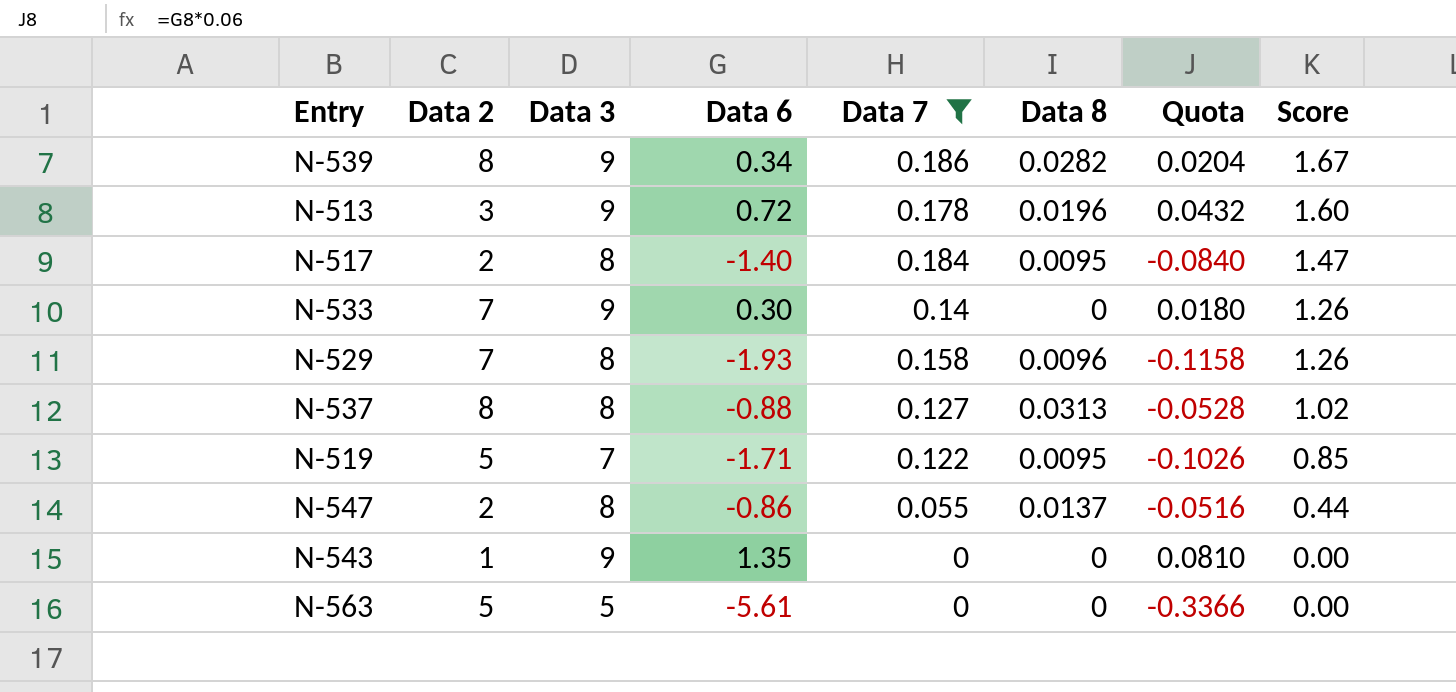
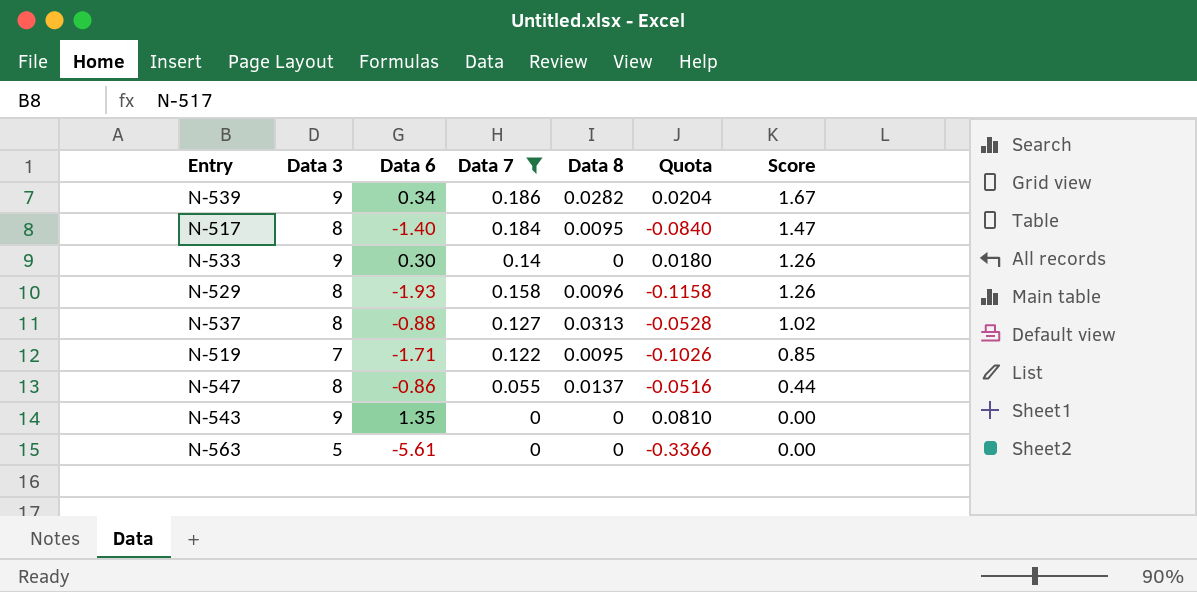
column Data 2 | position: 2 -> none
row N-513: 3 | 9 | 0.72 | 0.178 | 0.0196 | 0.0432 | 1.60 -> none

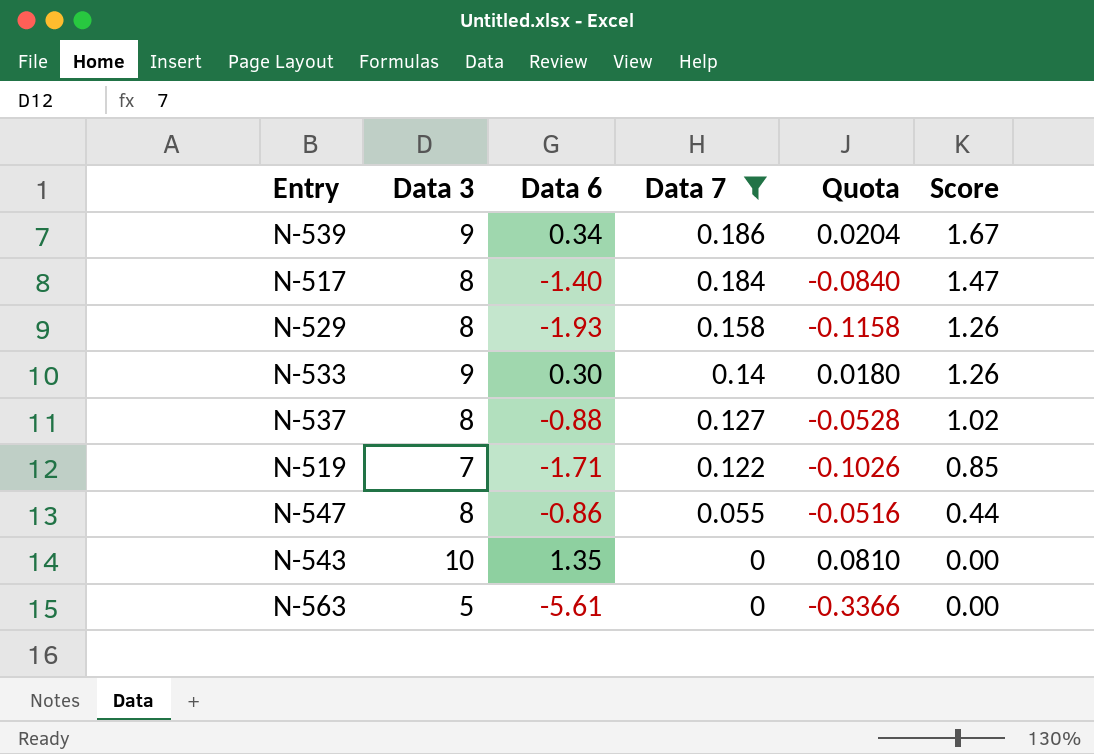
row order: Score descending -> Data 7 descending
column Data 8 | position: 5 -> none
N-543 | Data 3: 9 -> 10

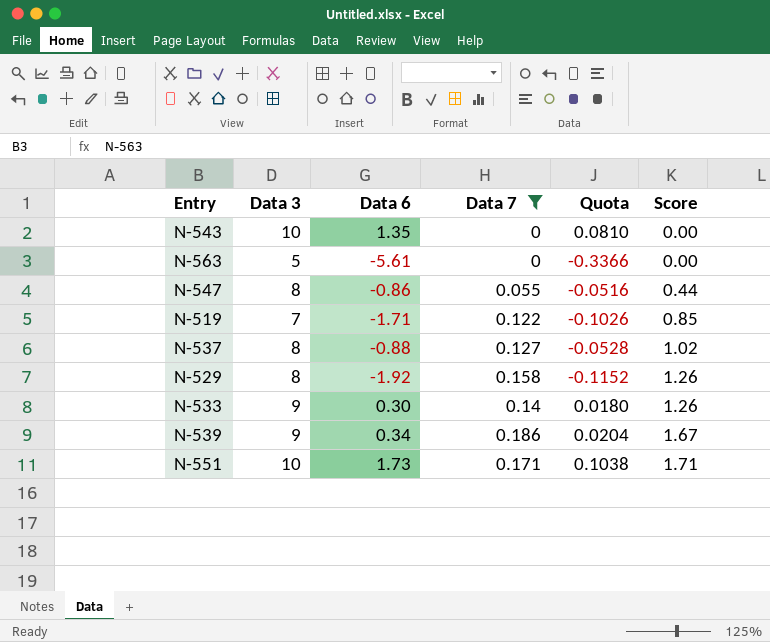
row order: Data 7 descending -> Score ascending
row N-517: 8 | -1.40 | 0.184 | -0.0840 | 1.47 -> none
N-529 | Data 6: -1.93 -> -1.92
N-529 | Quota: -0.1158 -> -0.1152
row N-551: none -> 10 | 1.73 | 0.171 | 0.1038 | 1.71

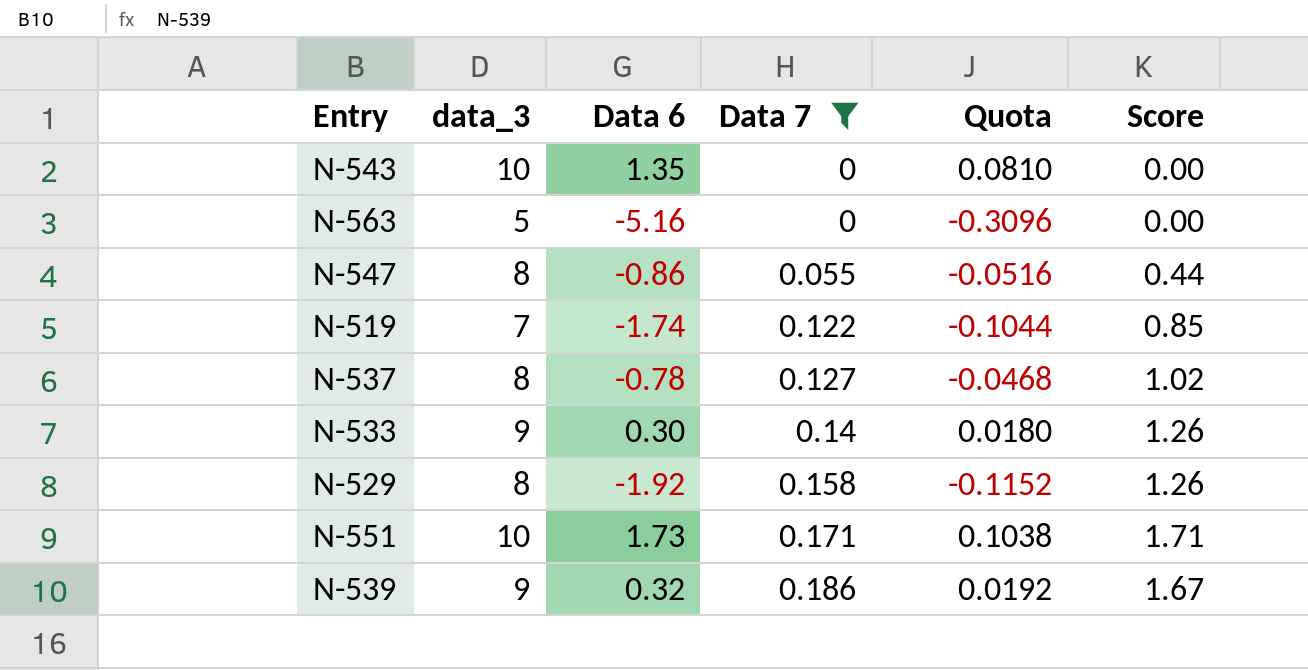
row order: Score ascending -> Data 7 ascending
column name: Data 3 -> data_3
N-563 | Data 6: -5.61 -> -5.16
N-563 | Quota: -0.3366 -> -0.3096
N-519 | Data 6: -1.71 -> -1.74
N-519 | Quota: -0.1026 -> -0.1044
N-537 | Data 6: -0.88 -> -0.78
N-537 | Quota: -0.0528 -> -0.0468
N-539 | Data 6: 0.34 -> 0.32
N-539 | Quota: 0.0204 -> 0.0192

